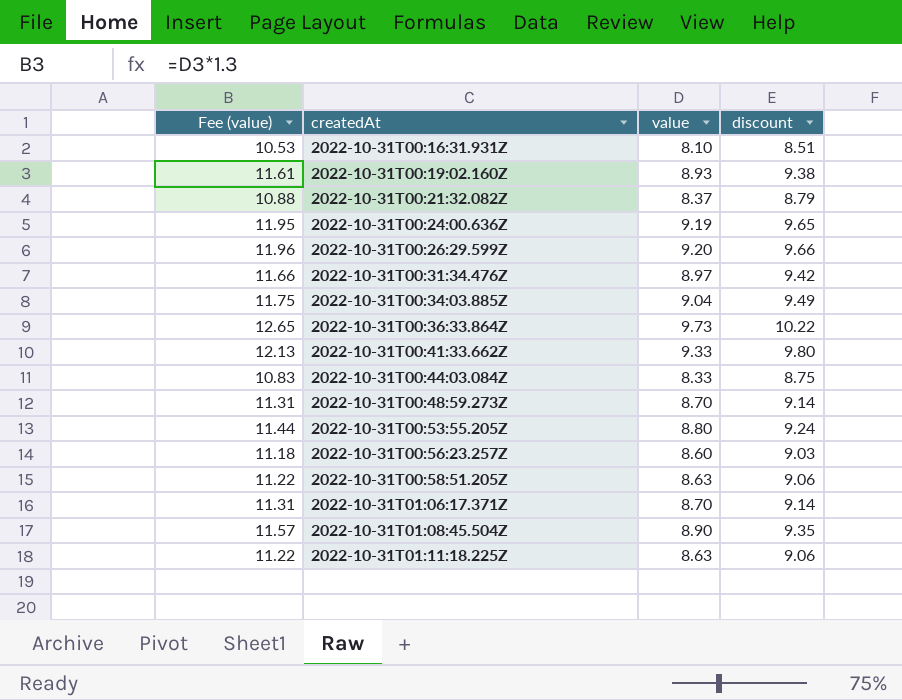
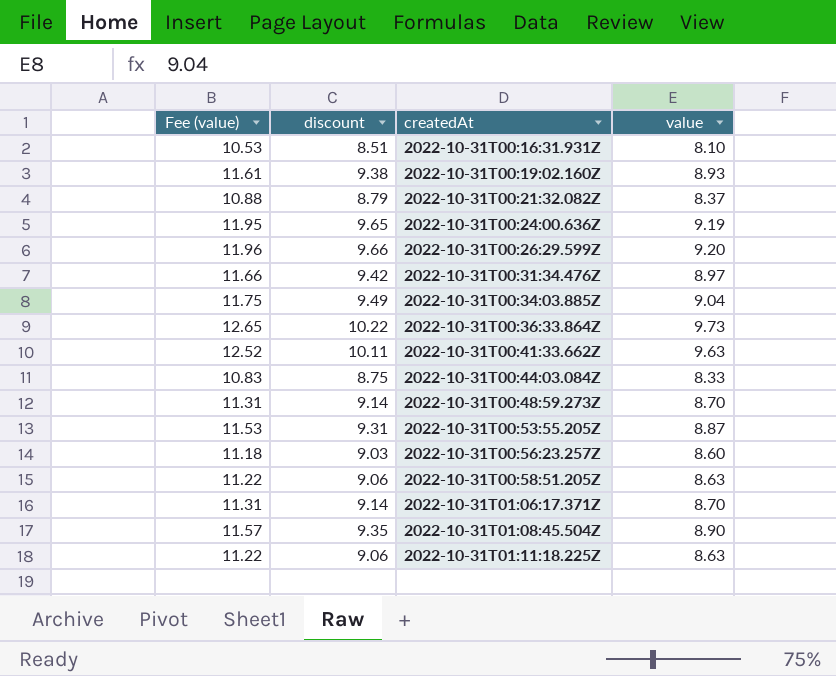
column discount | position: 4 -> 2
2022-10-31T00:41:33.662Z | Fee (value): 12.13 -> 12.52
2022-10-31T00:41:33.662Z | discount: 9.80 -> 10.11
2022-10-31T00:41:33.662Z | value: 9.33 -> 9.63
2022-10-31T00:53:55.205Z | Fee (value): 11.44 -> 11.53
2022-10-31T00:53:55.205Z | discount: 9.24 -> 9.31
2022-10-31T00:53:55.205Z | value: 8.80 -> 8.87

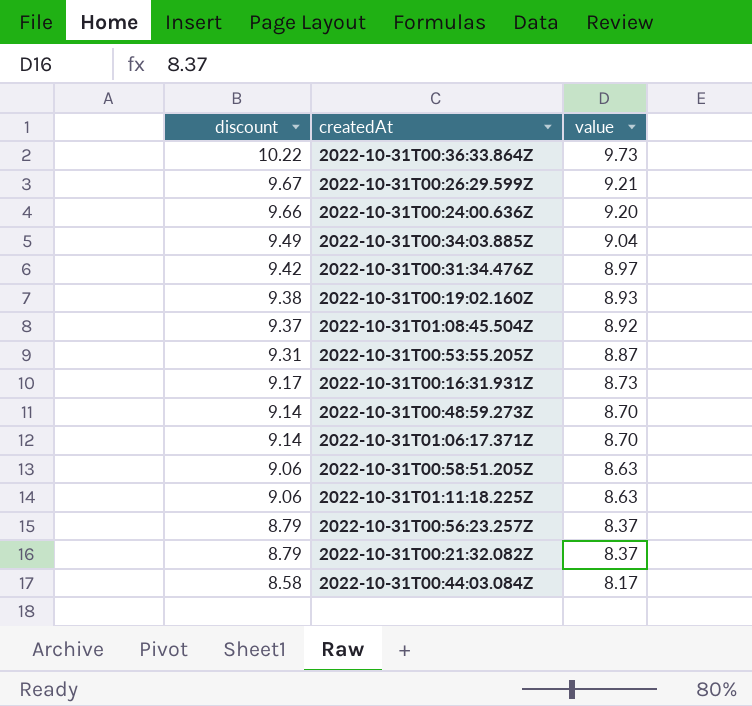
row order: createdAt ascending -> discount descending
column Fee (value) | formula: [value] * 1.3 -> none
row 2022-10-31T00:41:33.662Z: 12.52 | 10.11 | 9.63 -> none
2022-10-31T00:26:29.599Z | discount: 9.66 -> 9.67
2022-10-31T00:26:29.599Z | value: 9.20 -> 9.21
2022-10-31T00:24:00.636Z | discount: 9.65 -> 9.66
2022-10-31T00:24:00.636Z | value: 9.19 -> 9.20
2022-10-31T01:08:45.504Z | discount: 9.35 -> 9.37
2022-10-31T01:08:45.504Z | value: 8.90 -> 8.92
2022-10-31T00:16:31.931Z | discount: 8.51 -> 9.17
2022-10-31T00:16:31.931Z | value: 8.10 -> 8.73
2022-10-31T00:56:23.257Z | discount: 9.03 -> 8.79
2022-10-31T00:56:23.257Z | value: 8.60 -> 8.37
2022-10-31T00:44:03.084Z | discount: 8.75 -> 8.58
2022-10-31T00:44:03.084Z | value: 8.33 -> 8.17

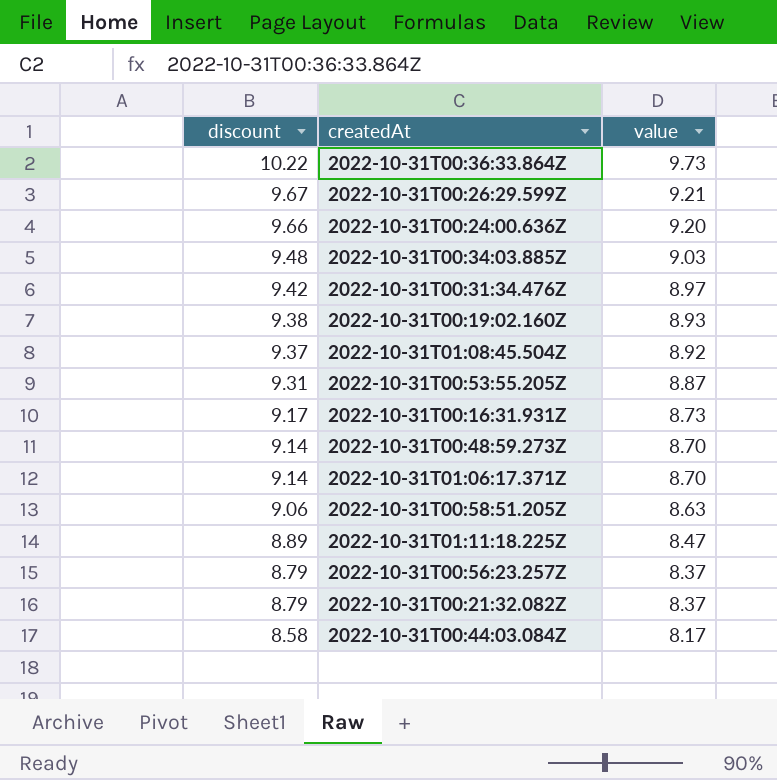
2022-10-31T00:34:03.885Z | discount: 9.49 -> 9.48
2022-10-31T00:34:03.885Z | value: 9.04 -> 9.03
2022-10-31T01:11:18.225Z | discount: 9.06 -> 8.89
2022-10-31T01:11:18.225Z | value: 8.63 -> 8.47

